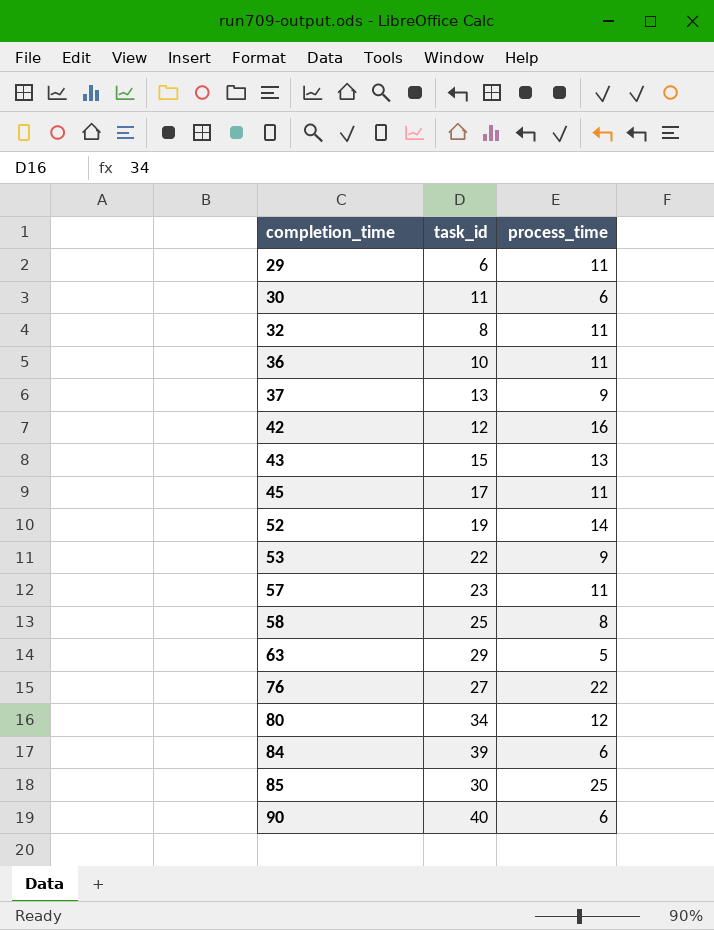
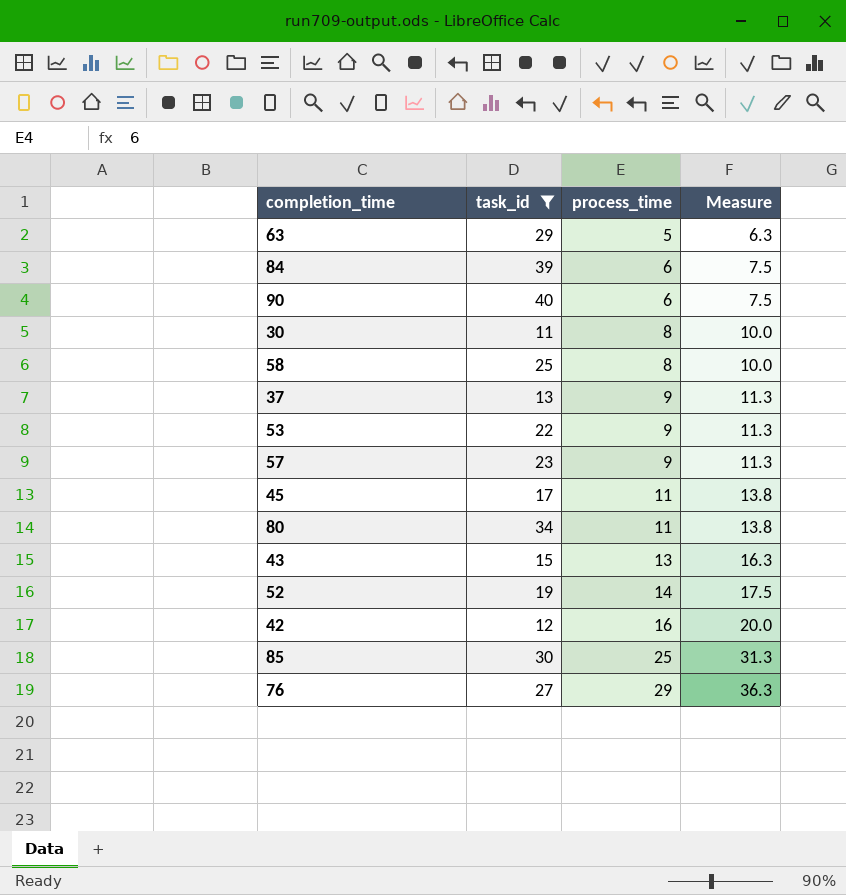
filter: none -> task_id >= 11
row order: completion_time ascending -> process_time ascending
column Measure | formula: none -> [process_time] * 1.25
30 | process_time: 6 -> 8
57 | process_time: 11 -> 9
80 | process_time: 12 -> 11
76 | process_time: 22 -> 29

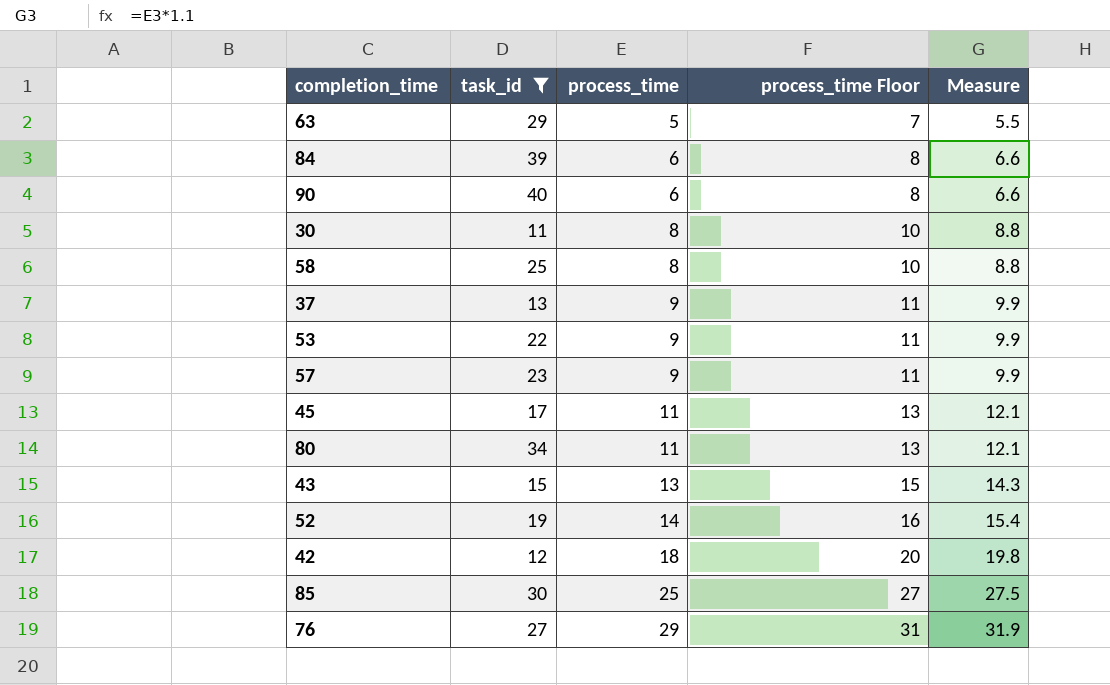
column process_time Floor | formula: none -> [process_time] + 2
column Measure | formula: [process_time] * 1.25 -> [process_time] * 1.1
42 | process_time: 16 -> 18

